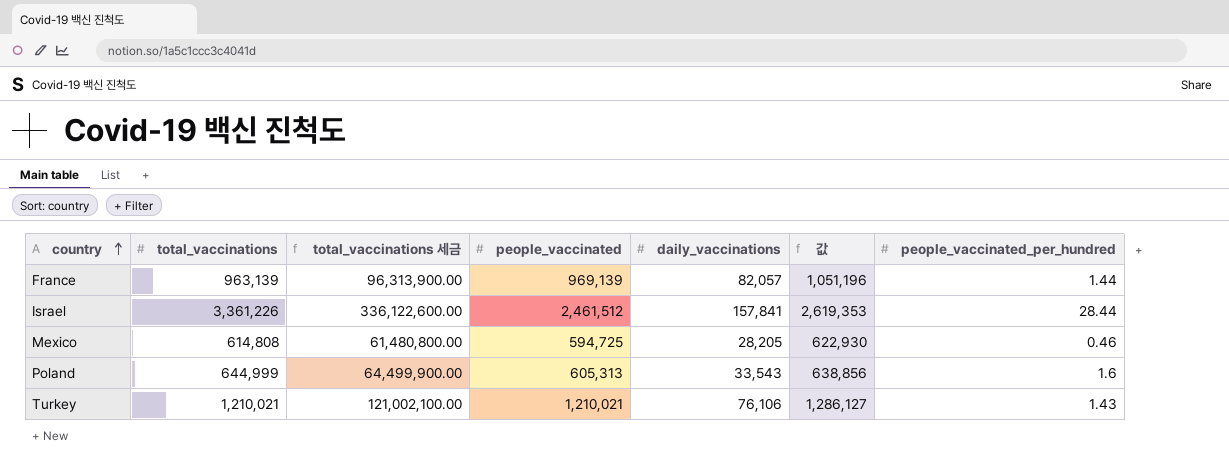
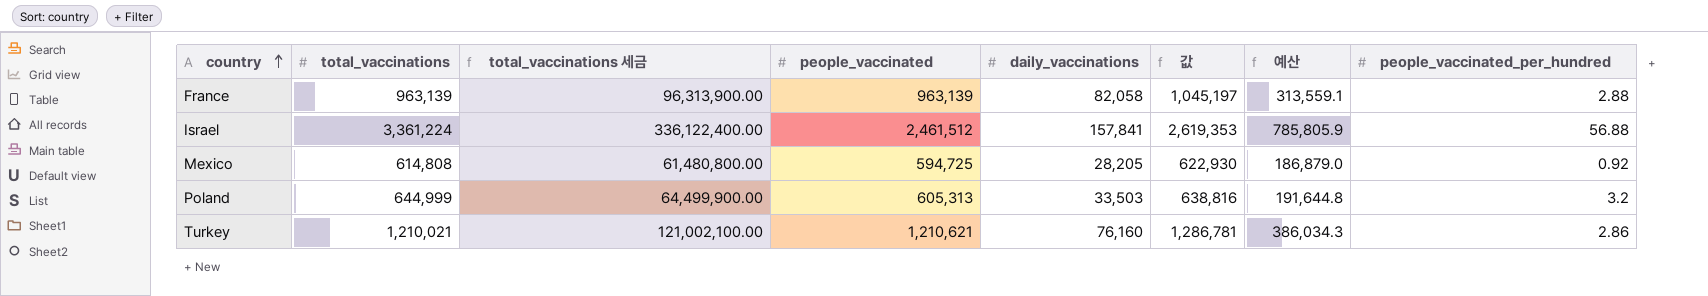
column 예산 | formula: none -> [값] * 0.3
France | people_vaccinated: 969,139 -> 963,139
France | daily_vaccinations: 82,057 -> 82,058
France | 값: 1,051,196 -> 1,045,197
France | people_vaccinated_per_hundred: 1.44 -> 2.88
Israel | total_vaccinations: 3,361,226 -> 3,361,224
Israel | total_vaccinations 세금: 336,122,600.00 -> 336,122,400.00
Israel | people_vaccinated_per_hundred: 28.44 -> 56.88
Mexico | people_vaccinated_per_hundred: 0.46 -> 0.92
Poland | daily_vaccinations: 33,543 -> 33,503
Poland | 값: 638,856 -> 638,816
Poland | people_vaccinated_per_hundred: 1.6 -> 3.2
Turkey | people_vaccinated: 1,210,021 -> 1,210,621
Turkey | daily_vaccinations: 76,106 -> 76,160
Turkey | 값: 1,286,127 -> 1,286,781
Turkey | people_vaccinated_per_hundred: 1.43 -> 2.86

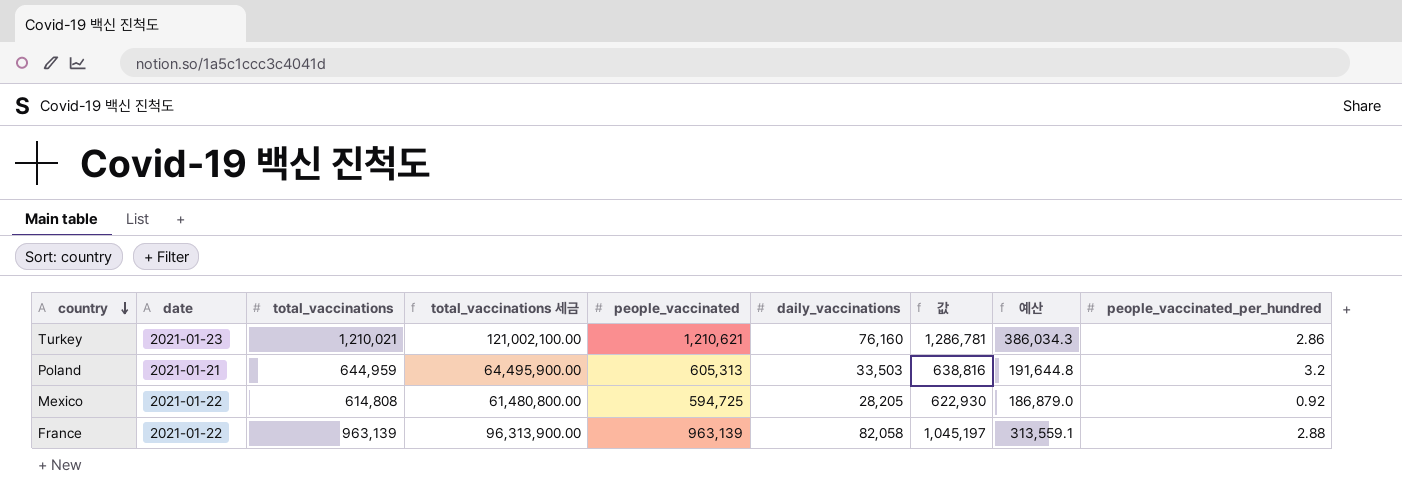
row order: country ascending -> country descending
column date | position: none -> 2
row Israel: 3,361,224 | 336,122,400.00 | 2,461,512 | 157,841 | 2,619,353 | 785,805.9 | 56.88 -> none
Poland | total_vaccinations: 644,999 -> 644,959
Poland | total_vaccinations 세금: 64,499,900.00 -> 64,495,900.00

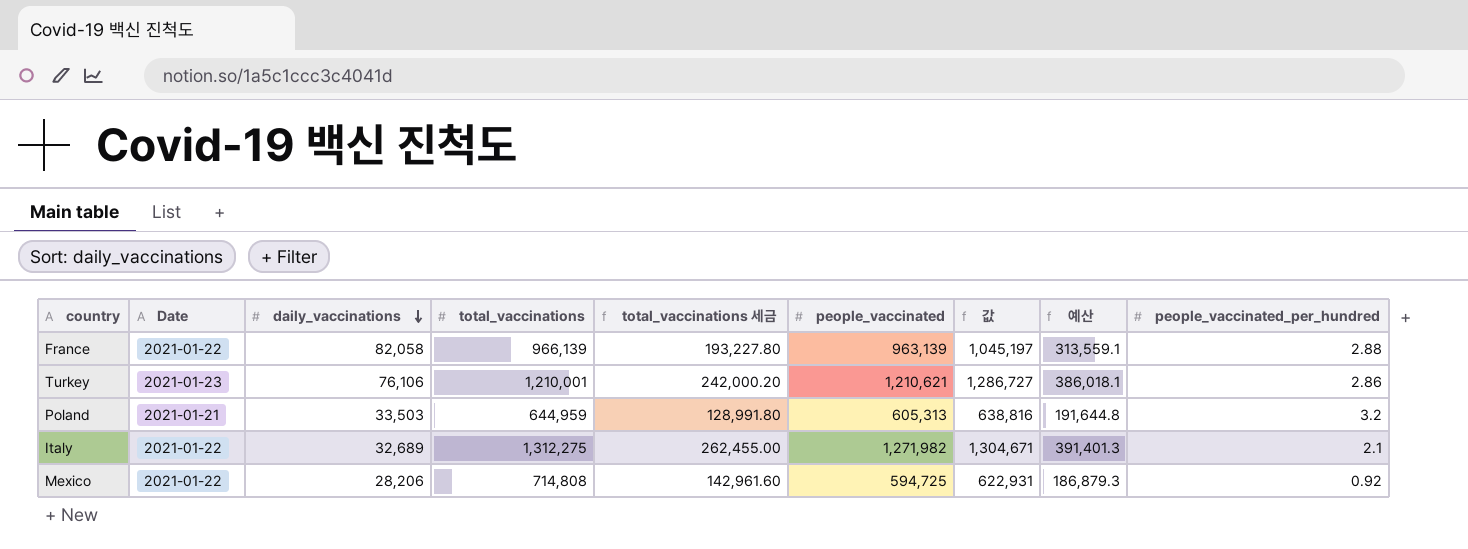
row order: country descending -> daily_vaccinations descending
column name: date -> Date
column daily_vaccinations | position: 6 -> 3
column total_vaccinations 세금 | formula: [total_vaccinations] * 100 -> [total_vaccinations] * 0.2
France | total_vaccinations: 963,139 -> 966,139
Turkey | daily_vaccinations: 76,160 -> 76,106
Turkey | total_vaccinations: 1,210,021 -> 1,210,001
Turkey | 값: 1,286,781 -> 1,286,727
Turkey | 예산: 386,034.3 -> 386,018.1
row Italy: none -> 2021-01-22 | 32,689 | 1,312,275 | 262,455.00 | 1,271,982 | 1,304,671 | 391,401.3 | 2.1
Mexico | daily_vaccinations: 28,205 -> 28,206
Mexico | total_vaccinations: 614,808 -> 714,808
Mexico | 값: 622,930 -> 622,931
Mexico | 예산: 186,879.0 -> 186,879.3

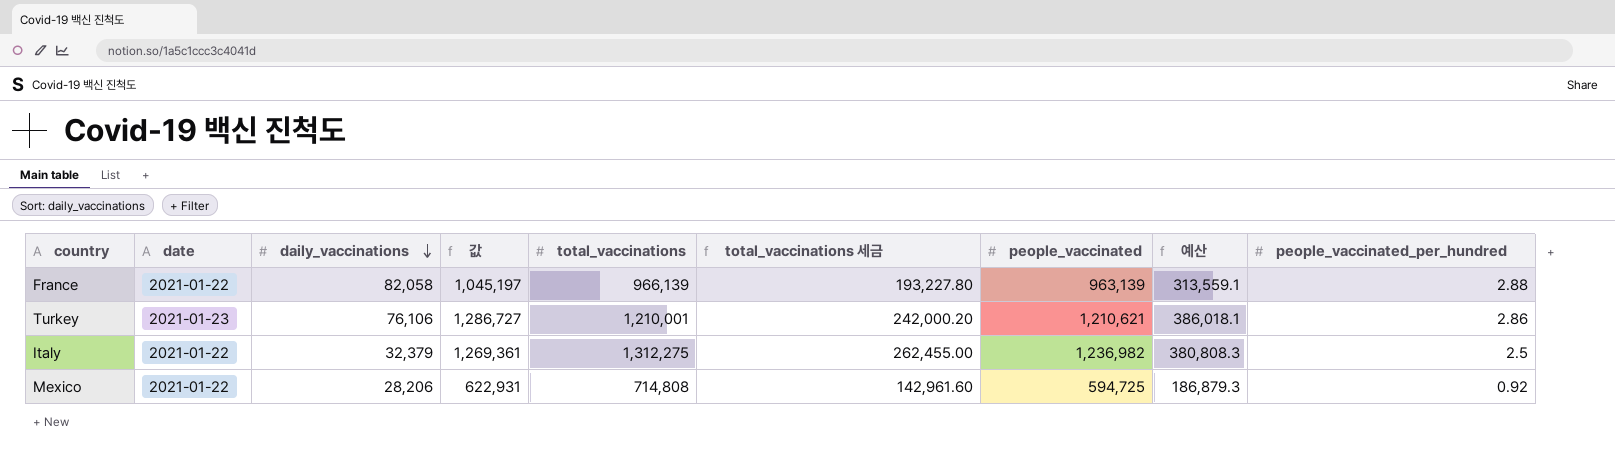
column name: Date -> date
column 값 | position: 7 -> 4
row Poland: 2021-01-21 | 33,503 | 644,959 | 128,991.80 | 605,313 | 638,816 | 191,644.8 | 3.2 -> none
Italy | daily_vaccinations: 32,689 -> 32,379
Italy | 값: 1,304,671 -> 1,269,361
Italy | people_vaccinated: 1,271,982 -> 1,236,982
Italy | 예산: 391,401.3 -> 380,808.3
Italy | people_vaccinated_per_hundred: 2.1 -> 2.5

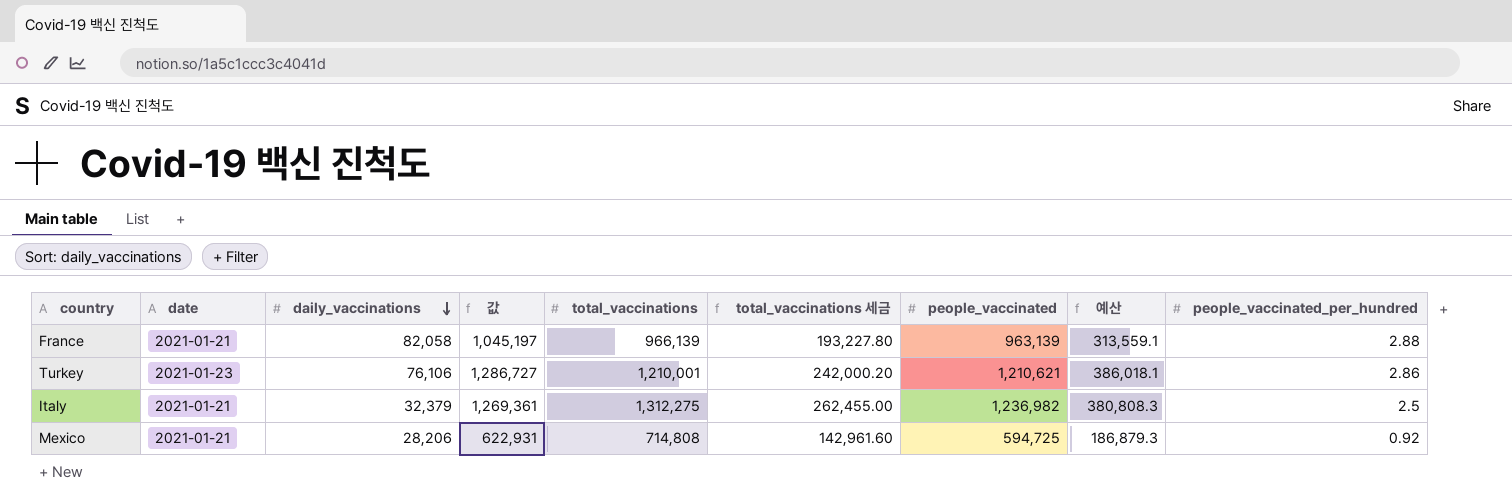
France | date: 2021-01-22 -> 2021-01-21
Italy | date: 2021-01-22 -> 2021-01-21
Mexico | date: 2021-01-22 -> 2021-01-21

